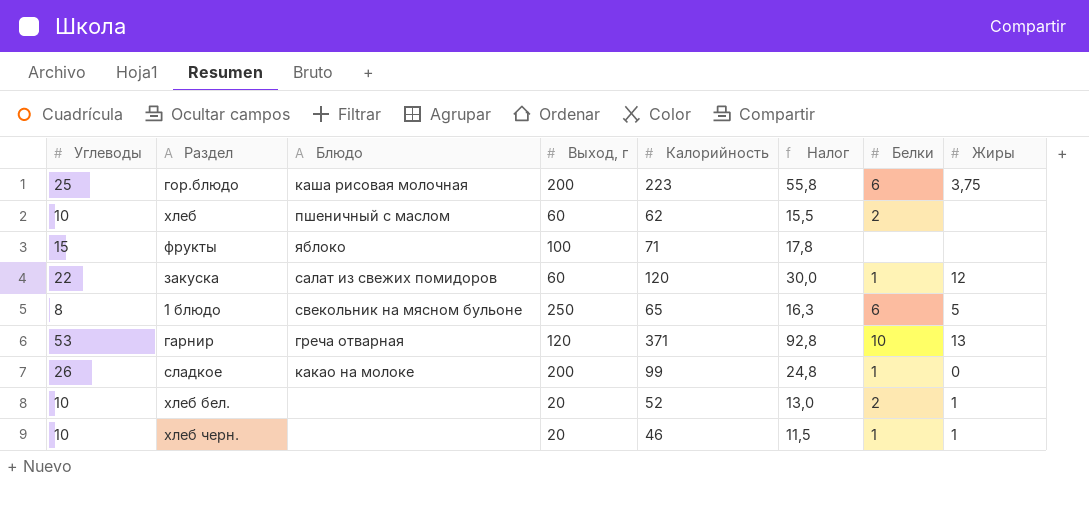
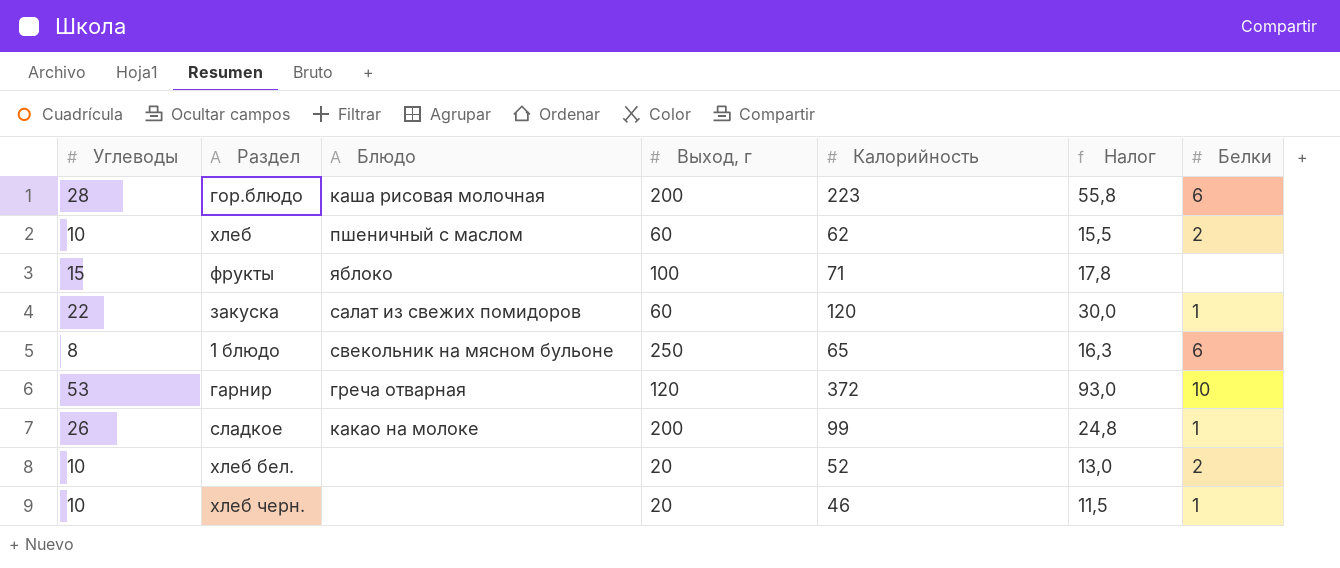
column Жиры | position: 8 -> none
гор.блюдо | Углеводы: 25 -> 28
гарнир | Калорийность: 371 -> 372
гарнир | Налог: 92,8 -> 93,0

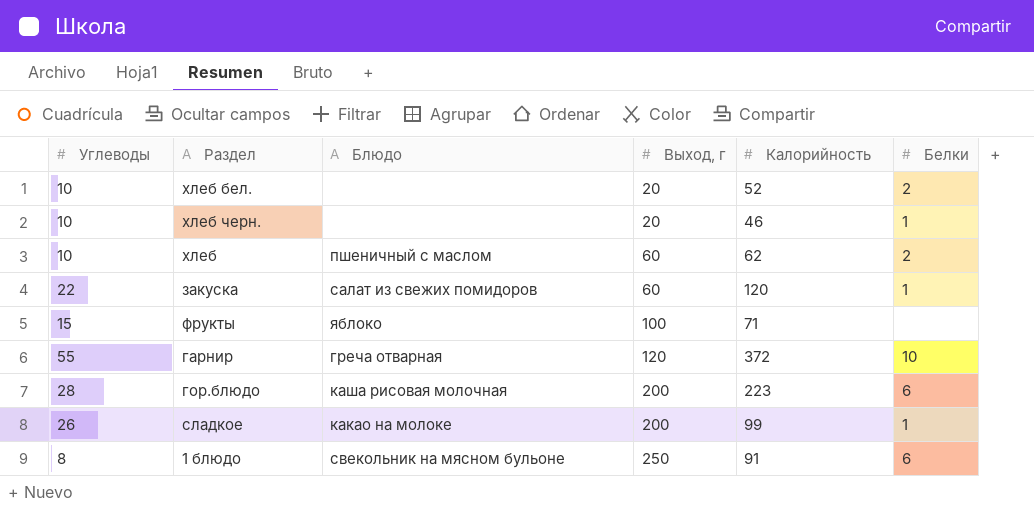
row order: none -> Выход, г ascending
column Налог | formula: [Калорийность] * 0,25 -> none
гарнир | Углеводы: 53 -> 55
1 блюдо | Калорийность: 65 -> 91

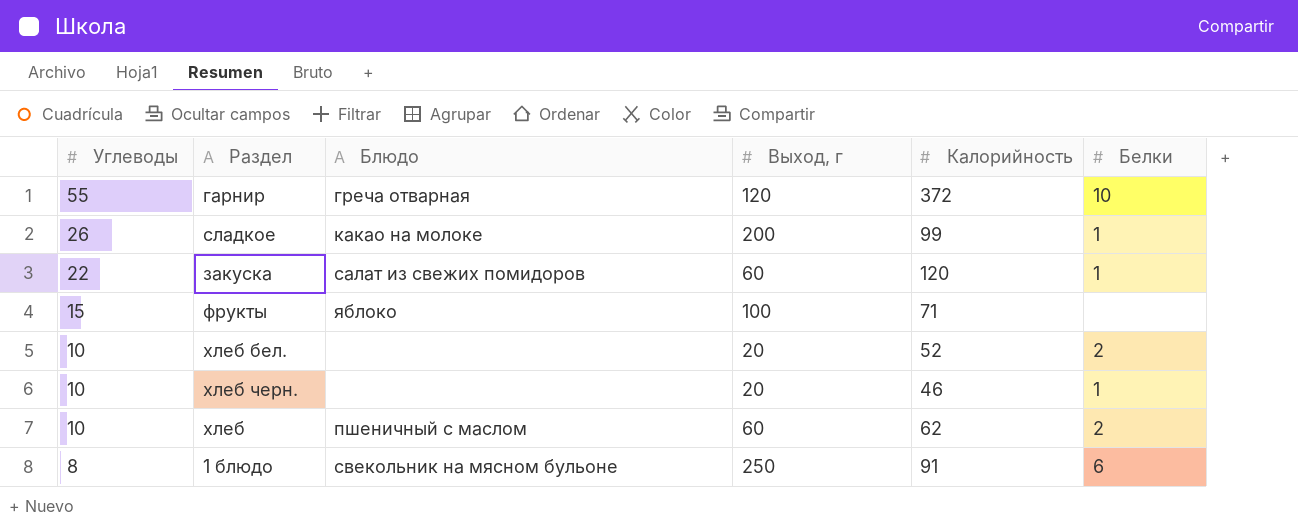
row order: Выход, г ascending -> Углеводы descending
row гор.блюдо: 28 | каша рисовая молочная | 200 | 223 | 6 -> none

